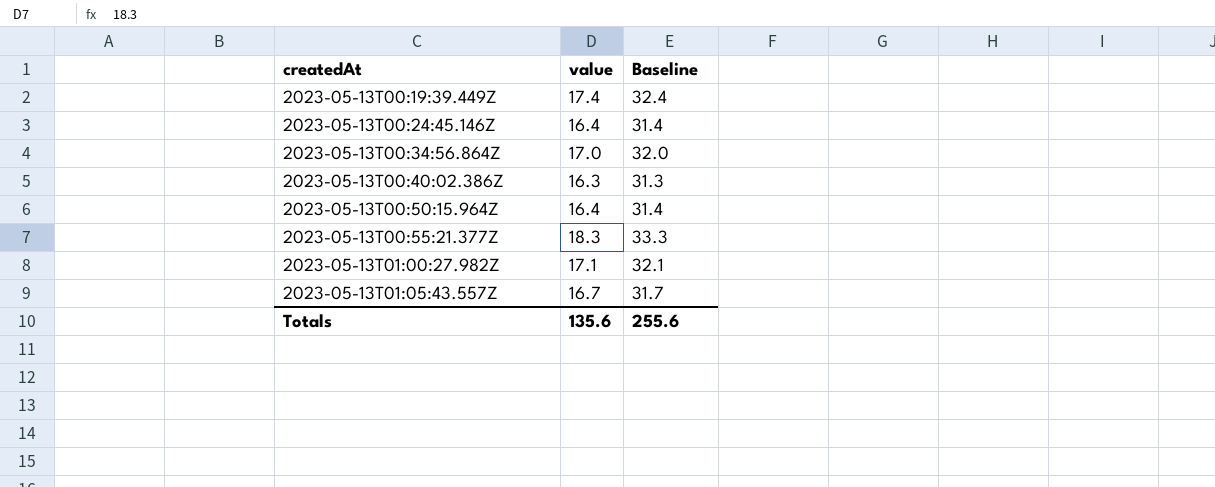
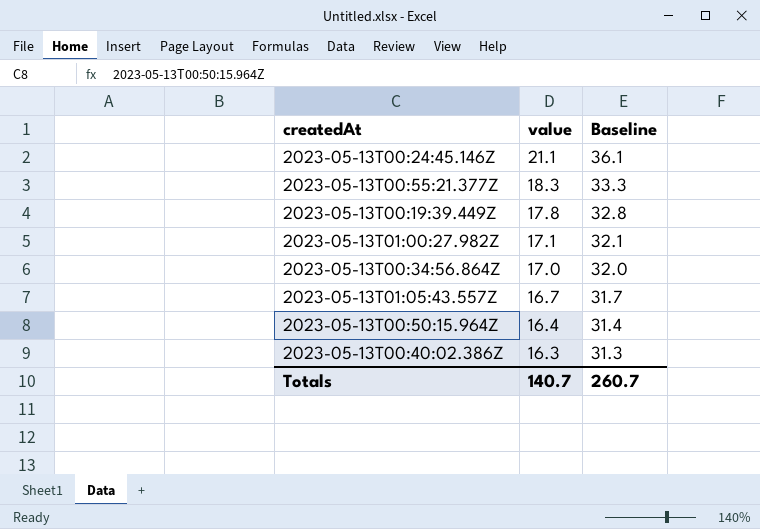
row order: createdAt ascending -> value descending
2023-05-13T00:24:45.146Z | value: 16.4 -> 21.1
2023-05-13T00:24:45.146Z | Baseline: 31.4 -> 36.1
2023-05-13T00:19:39.449Z | value: 17.4 -> 17.8
2023-05-13T00:19:39.449Z | Baseline: 32.4 -> 32.8
Totals | value: 135.6 -> 140.7
Totals | Baseline: 255.6 -> 260.7

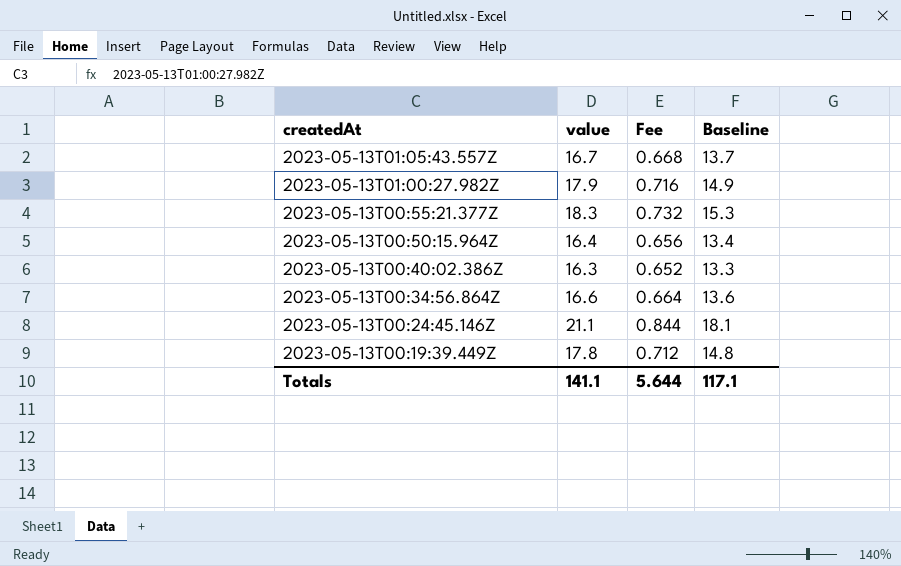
row order: value descending -> createdAt descending
column Fee | formula: none -> [value] * 0.04
column Baseline | formula: [value] + 15 -> [value] - 3
2023-05-13T01:00:27.982Z | value: 17.1 -> 17.9
2023-05-13T00:34:56.864Z | value: 17.0 -> 16.6
Totals | value: 140.7 -> 141.1
Totals | Baseline: 260.7 -> 117.1

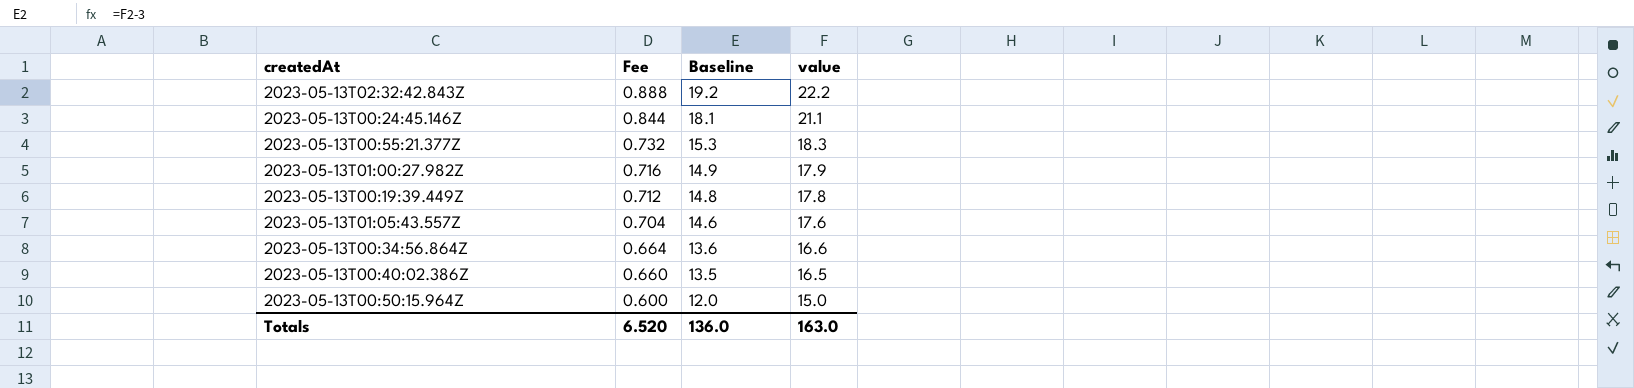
row order: createdAt descending -> Fee descending
column value | position: 2 -> 4
row 2023-05-13T02:32:42.843Z: none -> 0.888 | 19.2 | 22.2
2023-05-13T01:05:43.557Z | Fee: 0.668 -> 0.704
2023-05-13T01:05:43.557Z | Baseline: 13.7 -> 14.6
2023-05-13T01:05:43.557Z | value: 16.7 -> 17.6
2023-05-13T00:40:02.386Z | Fee: 0.652 -> 0.660
2023-05-13T00:40:02.386Z | Baseline: 13.3 -> 13.5
2023-05-13T00:40:02.386Z | value: 16.3 -> 16.5
2023-05-13T00:50:15.964Z | Fee: 0.656 -> 0.600
2023-05-13T00:50:15.964Z | Baseline: 13.4 -> 12.0
2023-05-13T00:50:15.964Z | value: 16.4 -> 15.0
Totals | Fee: 5.644 -> 6.520
Totals | Baseline: 117.1 -> 136.0
Totals | value: 141.1 -> 163.0

